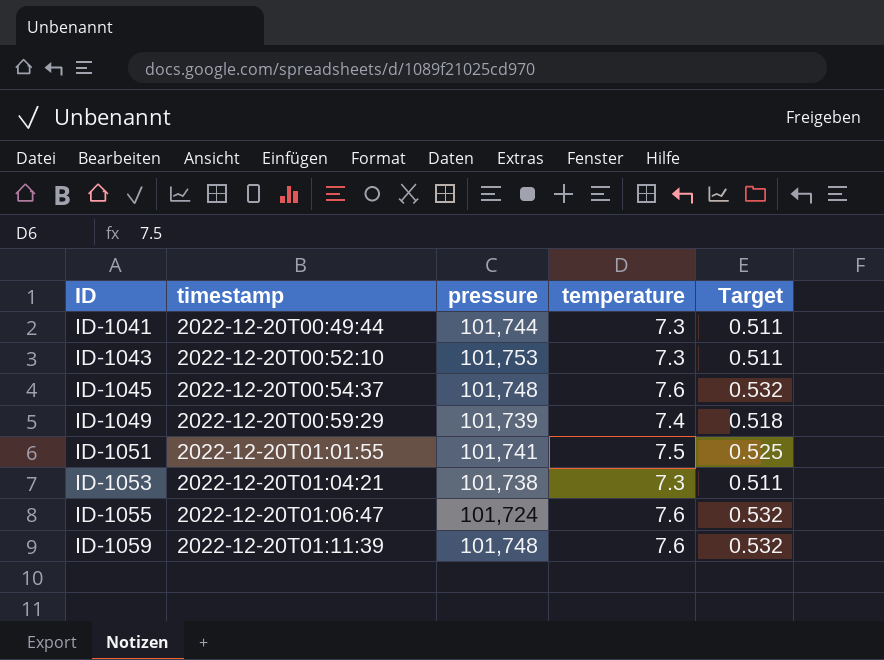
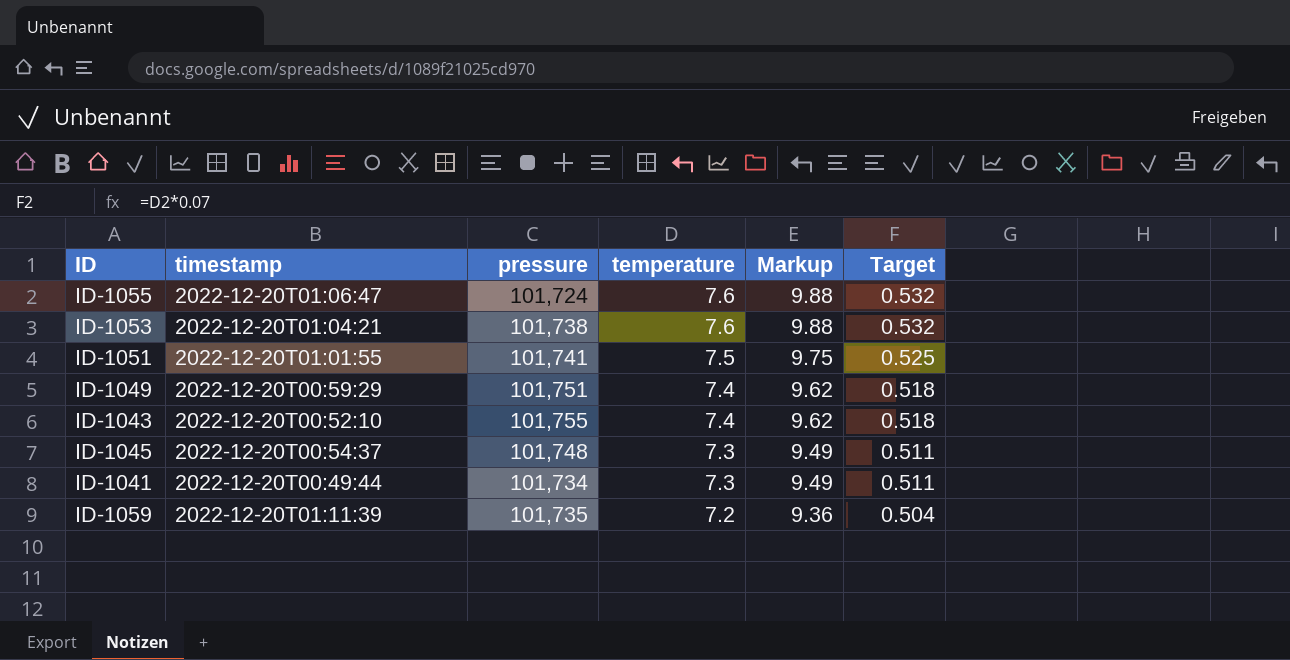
row order: ID ascending -> temperature descending
column Markup | formula: none -> [temperature] * 1.3
ID-1053 | temperature: 7.3 -> 7.6
ID-1053 | Target: 0.511 -> 0.532
ID-1049 | pressure: 101,739 -> 101,751
ID-1043 | pressure: 101,753 -> 101,755
ID-1043 | temperature: 7.3 -> 7.4
ID-1043 | Target: 0.511 -> 0.518
ID-1045 | temperature: 7.6 -> 7.3
ID-1045 | Target: 0.532 -> 0.511
ID-1041 | pressure: 101,744 -> 101,734
ID-1059 | pressure: 101,748 -> 101,735
ID-1059 | temperature: 7.6 -> 7.2
ID-1059 | Target: 0.532 -> 0.504

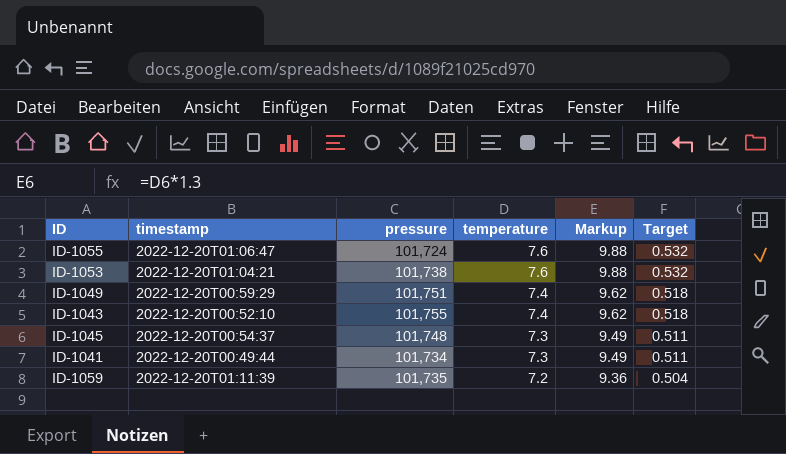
row ID-1051: 2022-12-20T01:01:55 | 101,741 | 7.5 | 9.75 | 0.525 -> none

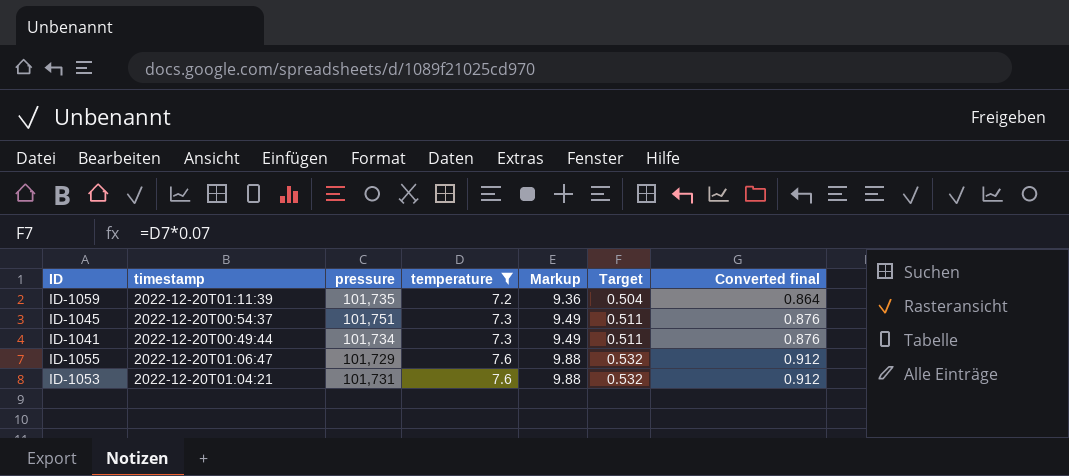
filter: none -> temperature != 7.4
row order: temperature descending -> temperature ascending
column Converted final | formula: none -> [temperature] * 0.12
ID-1045 | pressure: 101,748 -> 101,751
ID-1055 | pressure: 101,724 -> 101,729
ID-1053 | pressure: 101,738 -> 101,731

